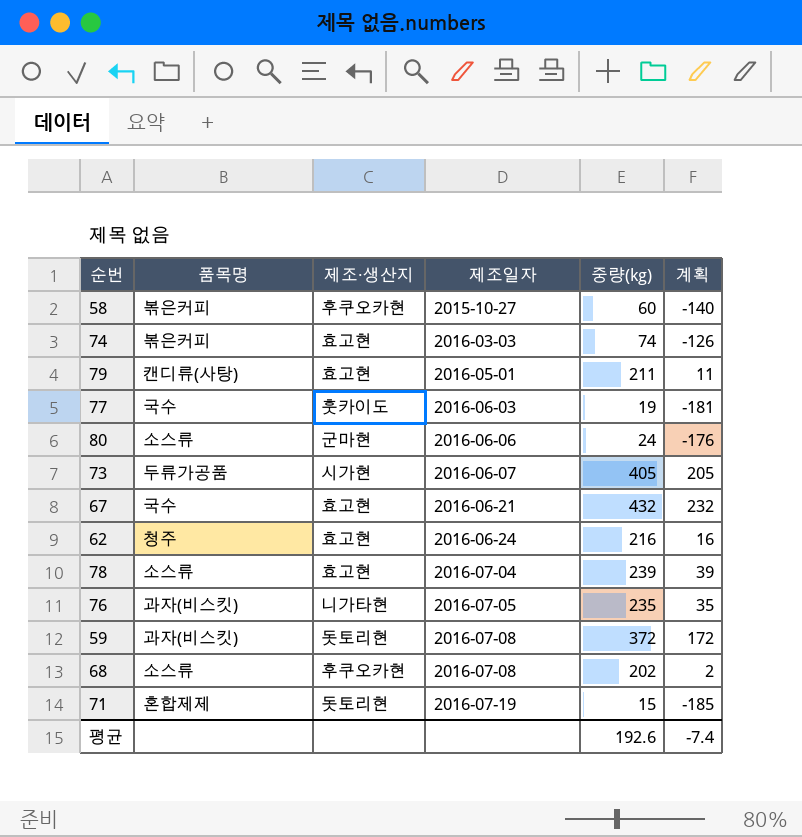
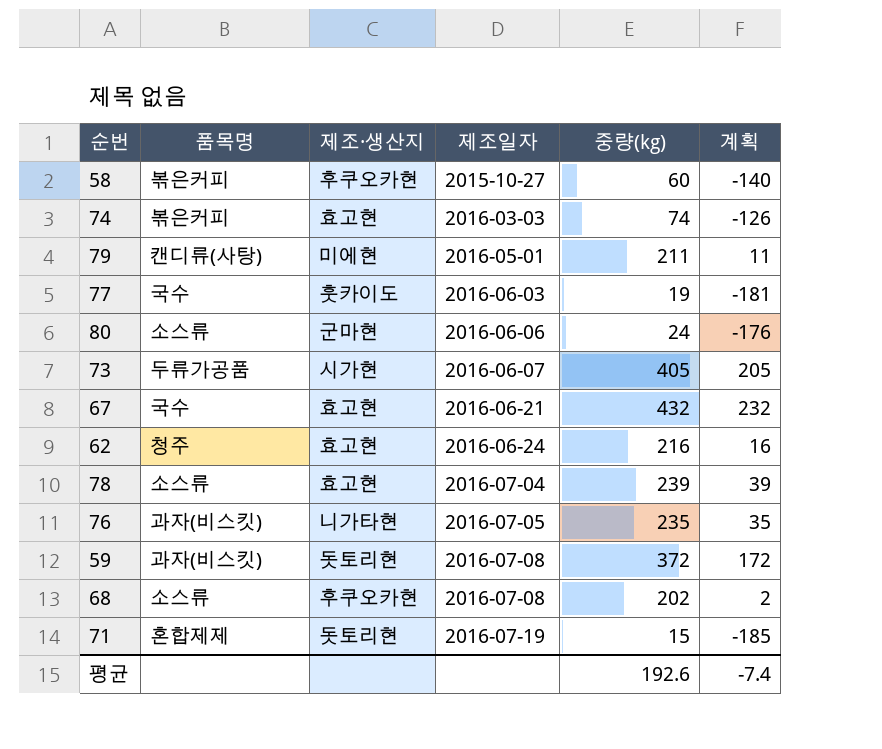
79 | 제조·생산지: 효고현 -> 미에현

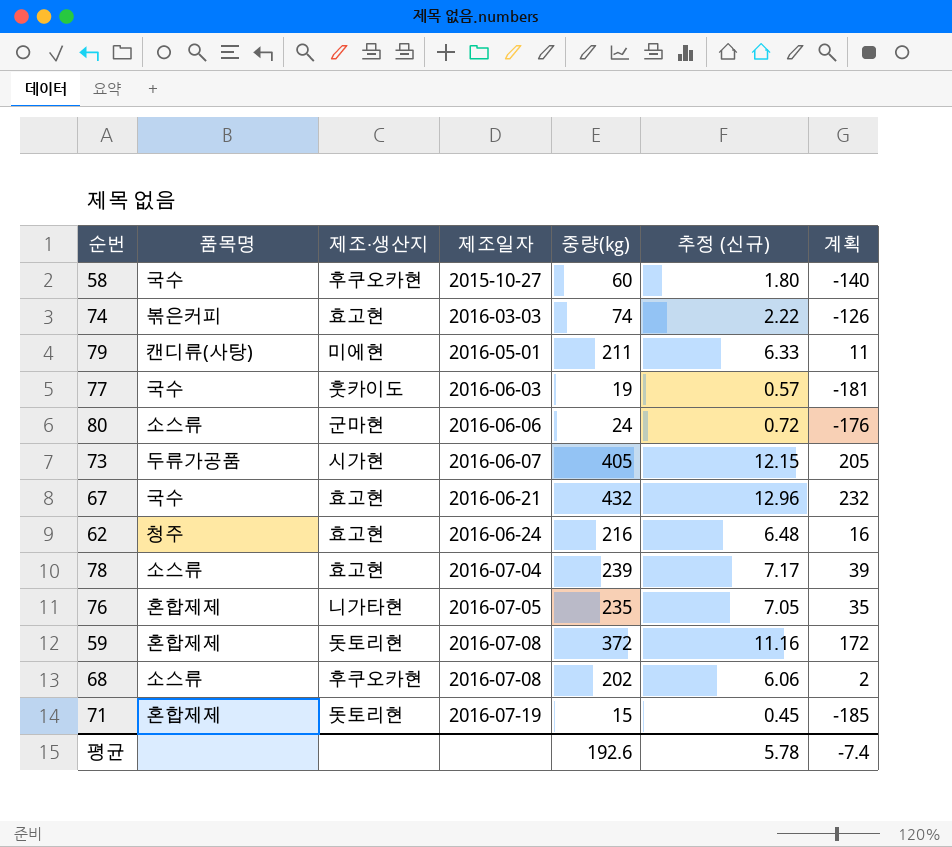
column 추정 (신규) | formula: none -> [중량(kg)] * 0.03
58 | 품목명: 볶은커피 -> 국수
76 | 품목명: 과자(비스킷) -> 혼합제제
59 | 품목명: 과자(비스킷) -> 혼합제제

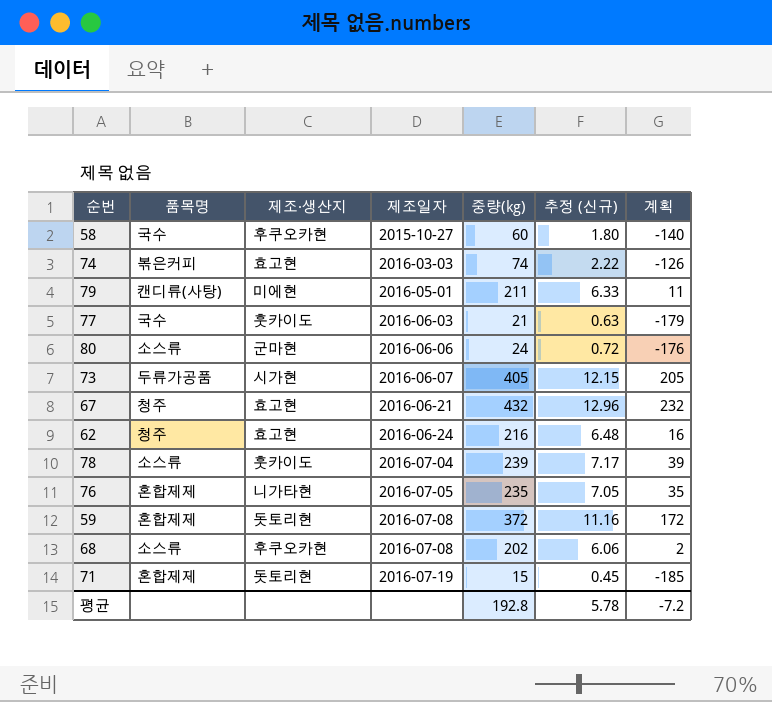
77 | 중량(kg): 19 -> 21
77 | 추정 (신규): 0.57 -> 0.63
77 | 계획: -181 -> -179
67 | 품목명: 국수 -> 청주
78 | 제조·생산지: 효고현 -> 훗카이도
평균 | 중량(kg): 192.6 -> 192.8
평균 | 계획: -7.4 -> -7.2

